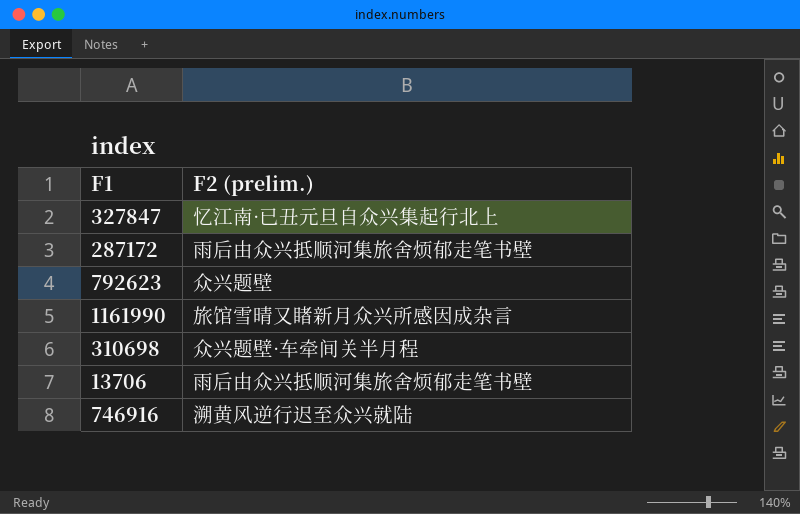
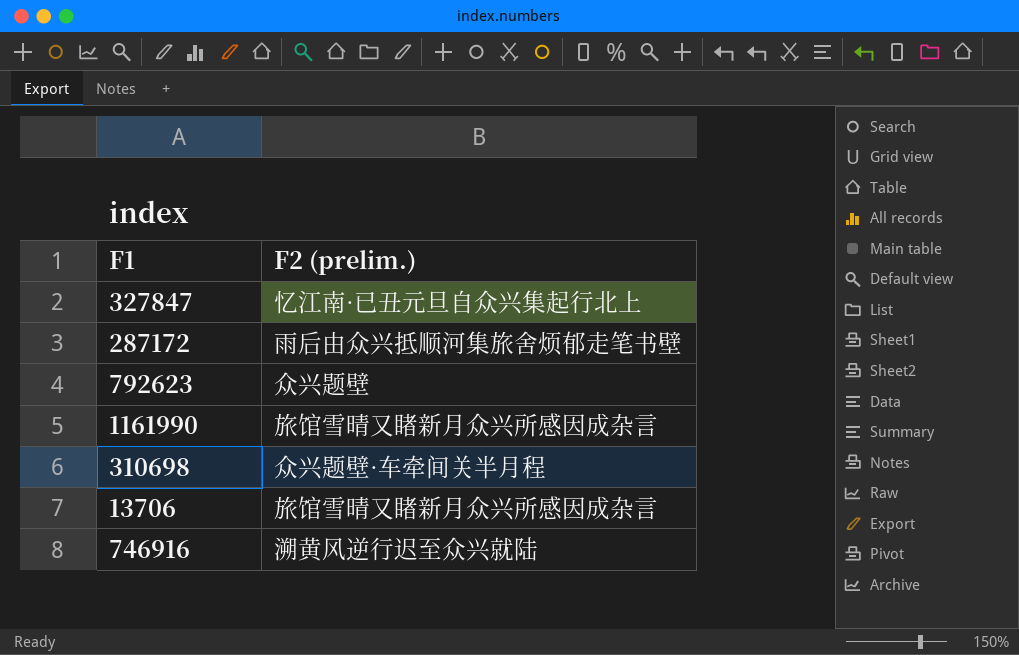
13706 | F2 (prelim.): 雨后由众兴抵顺河集旅舍烦郁走笔书壁 -> 旅馆雪晴又睹新月众兴所感因成杂言

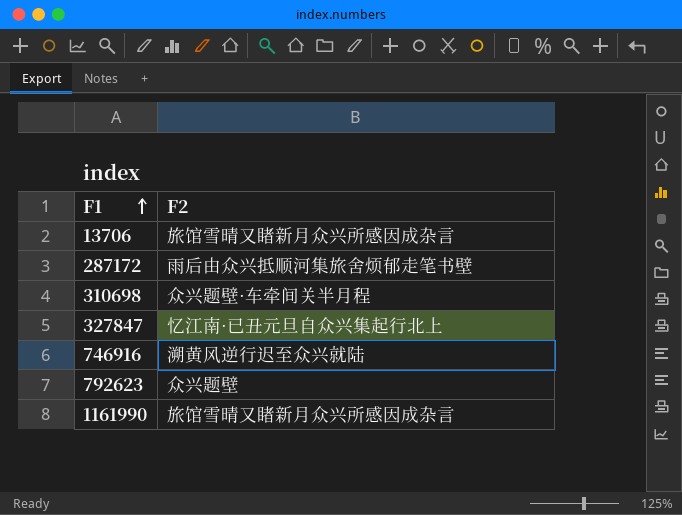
row order: none -> F1 ascending
column name: F2 (prelim.) -> F2

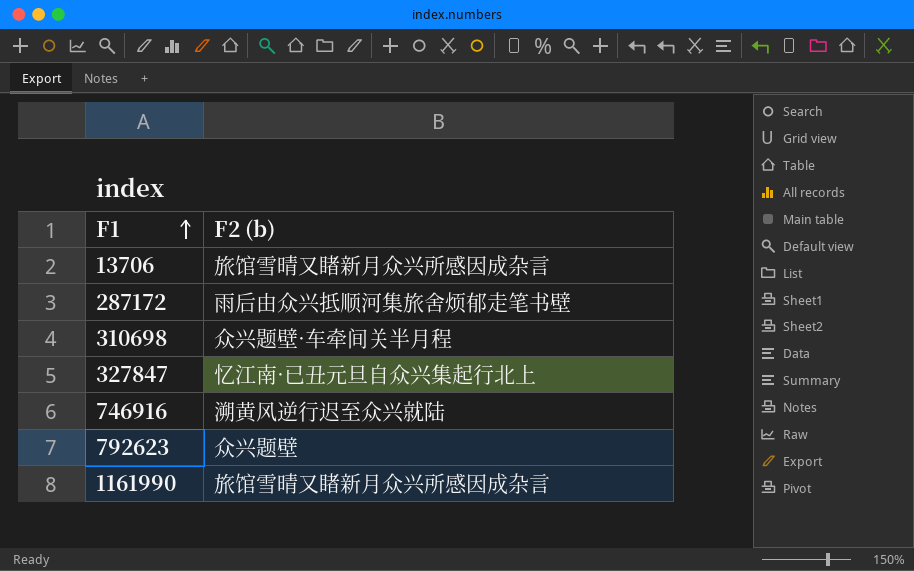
column name: F2 -> F2 (b)

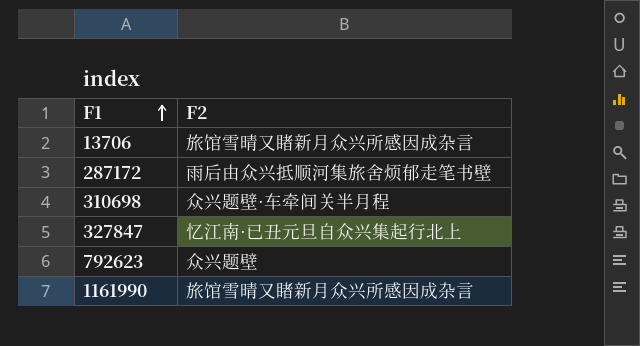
column name: F2 (b) -> F2
row 746916: 溯黄风逆行迟至众兴就陆 -> none

